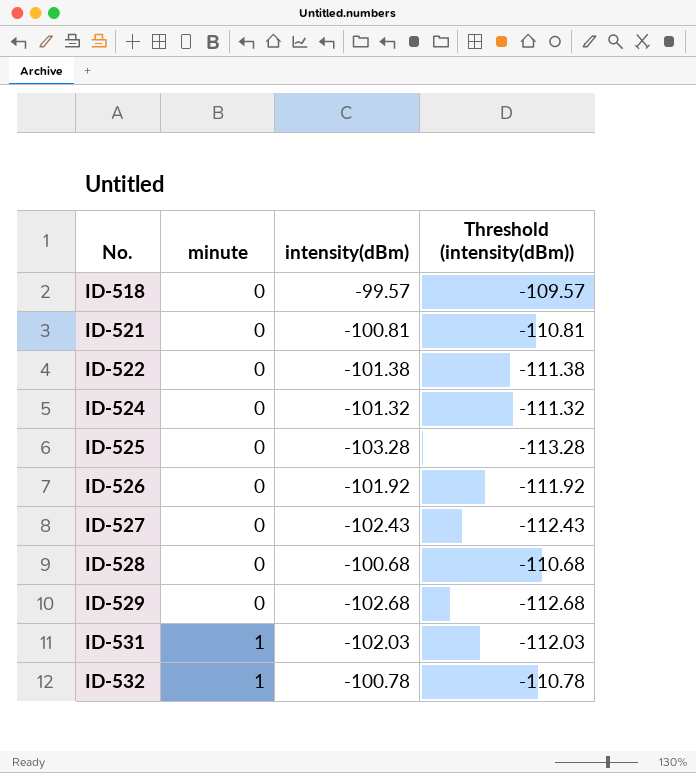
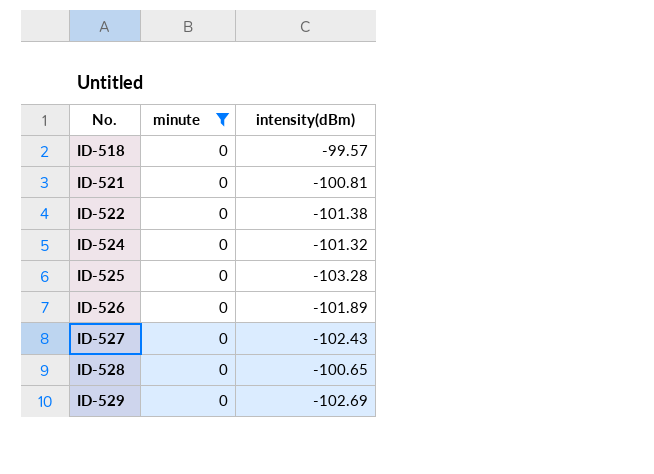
filter: none -> minute = 0
column Threshold (intensity(dBm)) | formula: [intensity(dBm)] - 10 -> none
ID-526 | intensity(dBm): -101.92 -> -101.89
ID-528 | intensity(dBm): -100.68 -> -100.65
ID-529 | intensity(dBm): -102.68 -> -102.69

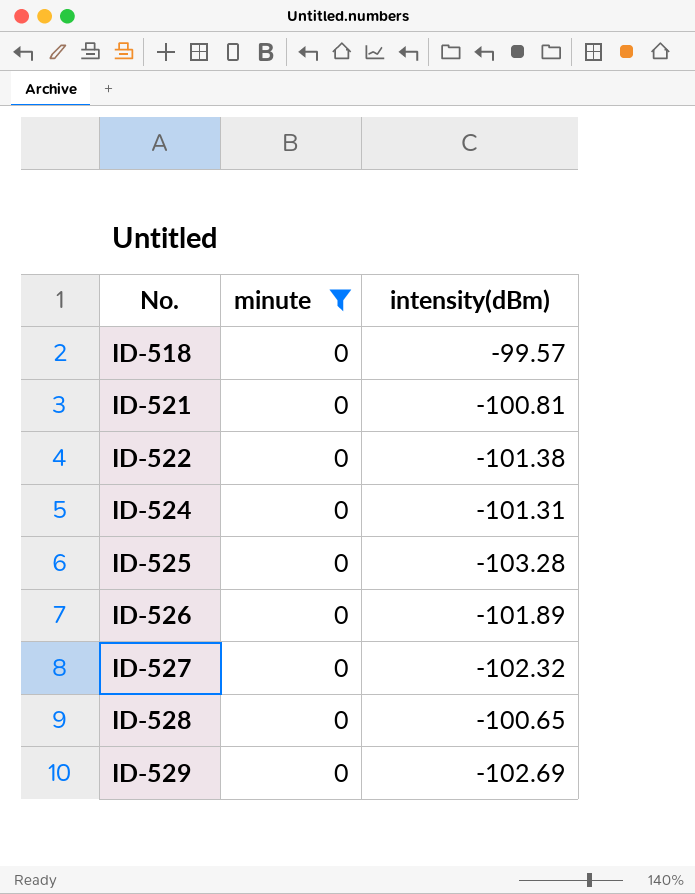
ID-524 | intensity(dBm): -101.32 -> -101.31
ID-527 | intensity(dBm): -102.43 -> -102.32

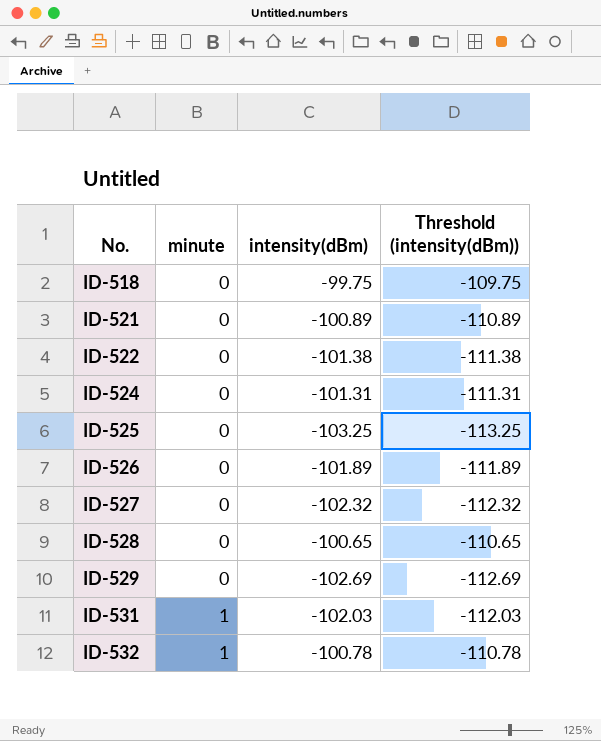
filter: minute = 0 -> none
column Threshold (intensity(dBm)) | formula: none -> [intensity(dBm)] - 10
ID-518 | intensity(dBm): -99.57 -> -99.75
ID-521 | intensity(dBm): -100.81 -> -100.89
ID-525 | intensity(dBm): -103.28 -> -103.25

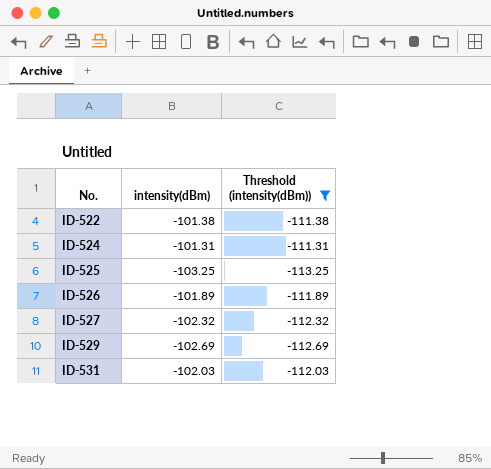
filter: none -> Threshold (intensity(dBm)) <= -111.31
column minute | position: 2 -> none

